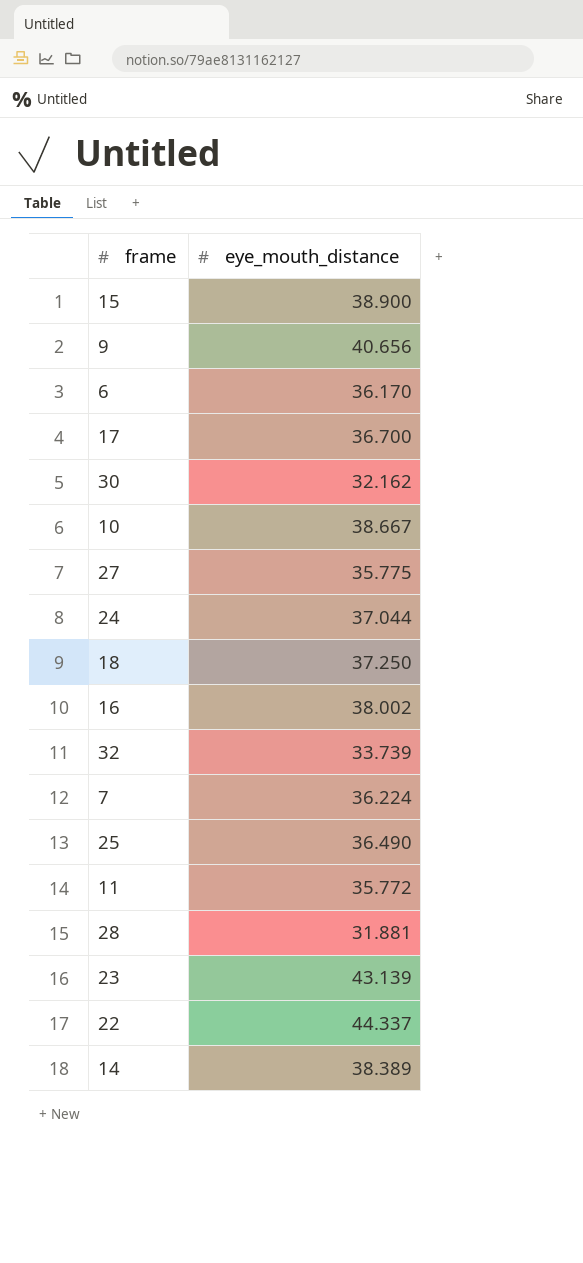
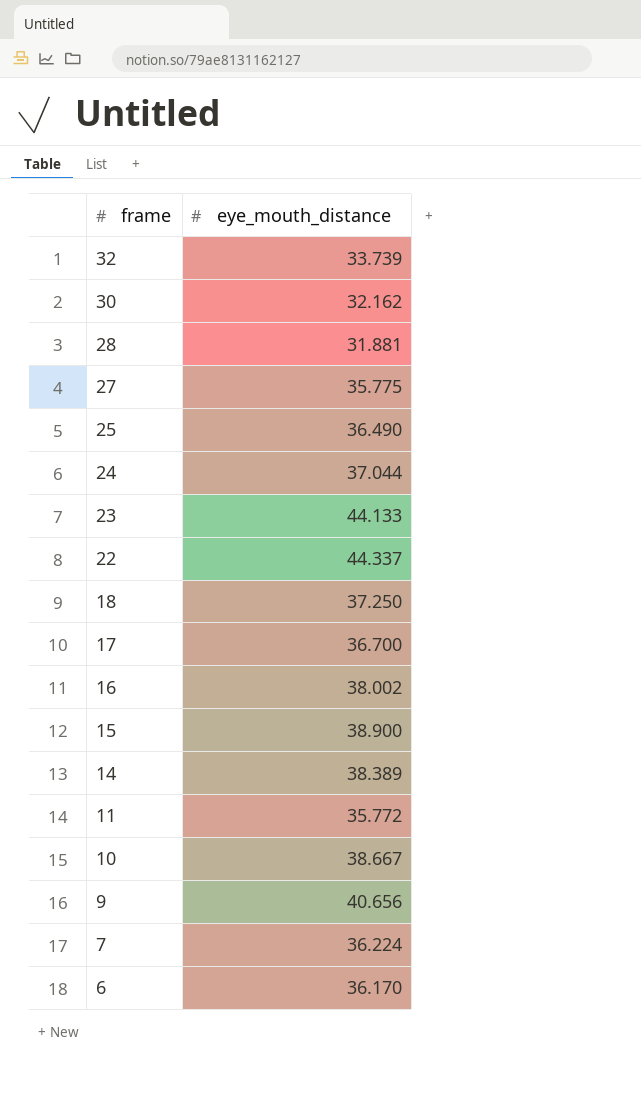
row order: none -> frame descending
23 | eye_mouth_distance: 43.139 -> 44.133

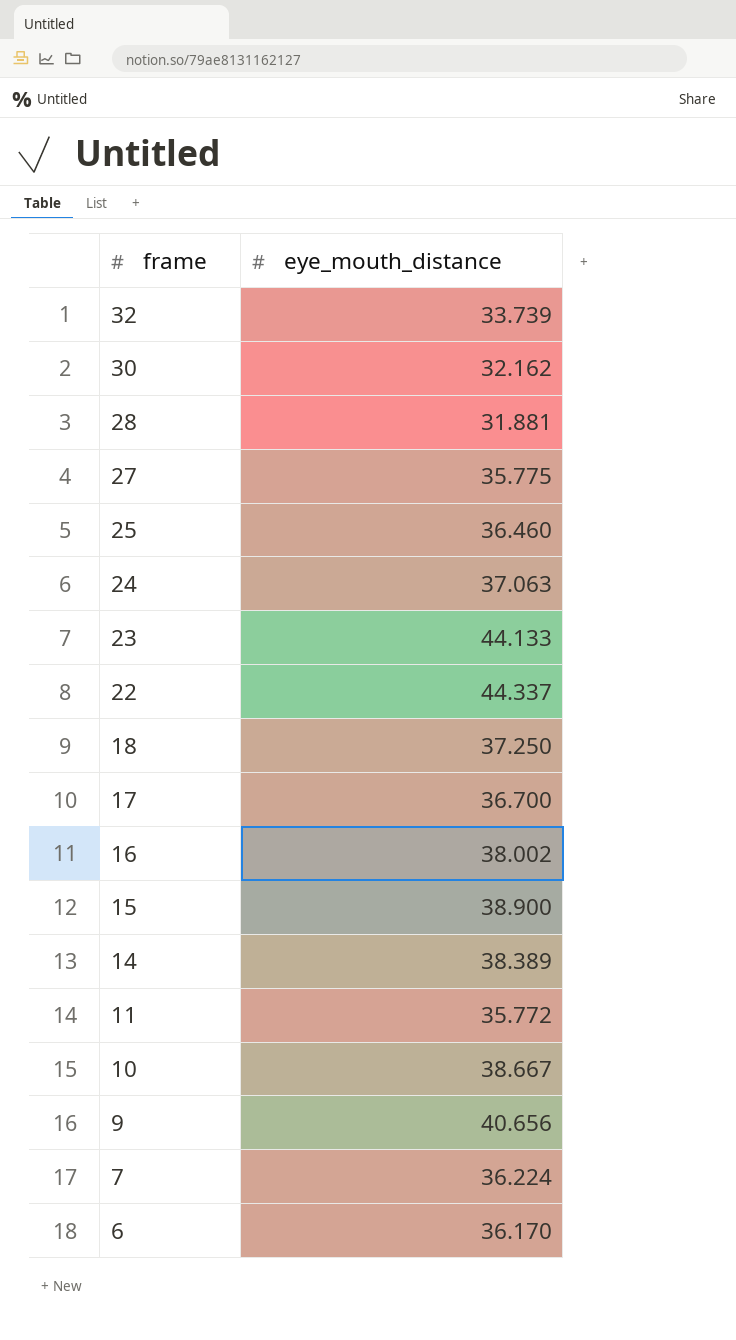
25 | eye_mouth_distance: 36.490 -> 36.460
24 | eye_mouth_distance: 37.044 -> 37.063

